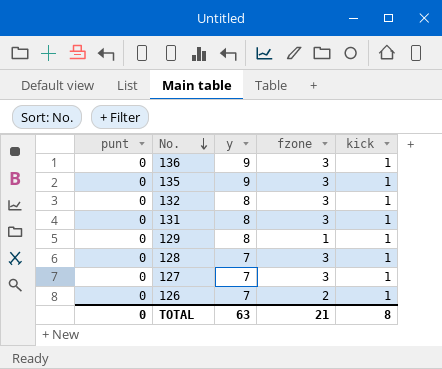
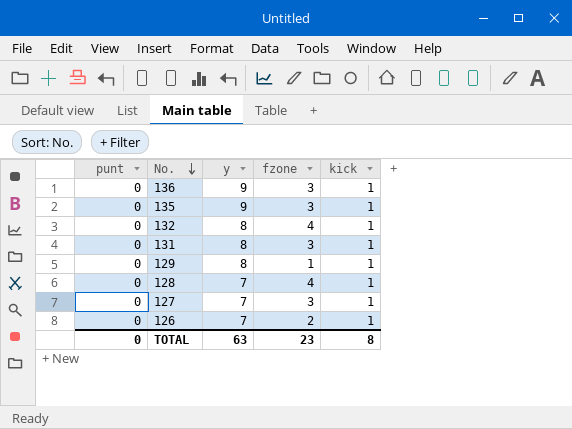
132 | fzone: 3 -> 4
128 | fzone: 3 -> 4
TOTAL | fzone: 21 -> 23

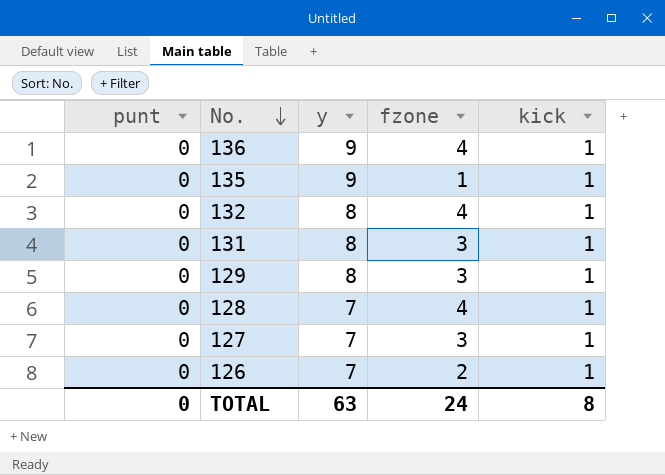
136 | fzone: 3 -> 4
135 | fzone: 3 -> 1
129 | fzone: 1 -> 3
TOTAL | fzone: 23 -> 24

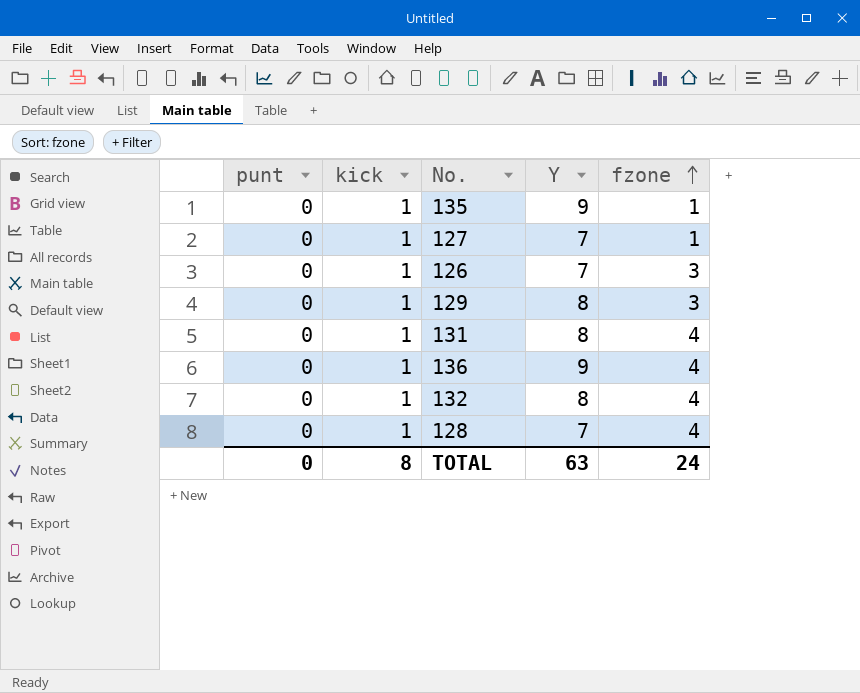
row order: No. descending -> fzone ascending
column kick | position: 5 -> 2
column name: y -> Y
127 | fzone: 3 -> 1
126 | fzone: 2 -> 3
131 | fzone: 3 -> 4

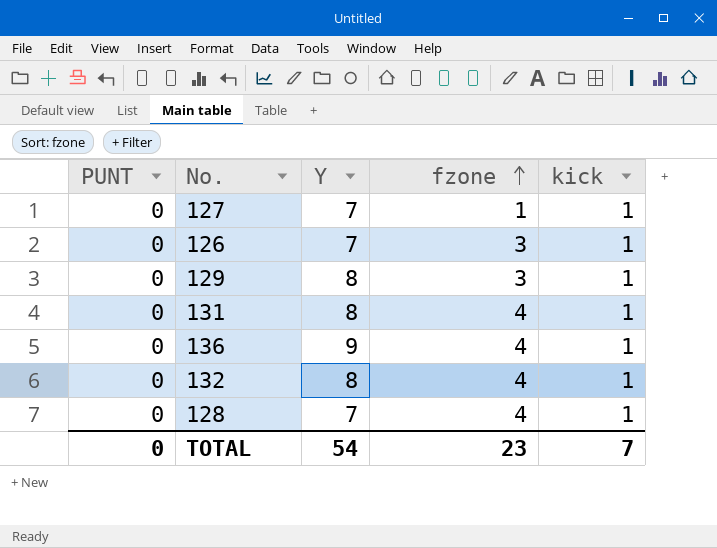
column name: punt -> PUNT
column kick | position: 2 -> 5
row 135: 0 | 1 | 9 | 1 -> none
TOTAL | Y: 63 -> 54
TOTAL | fzone: 24 -> 23
TOTAL | kick: 8 -> 7

